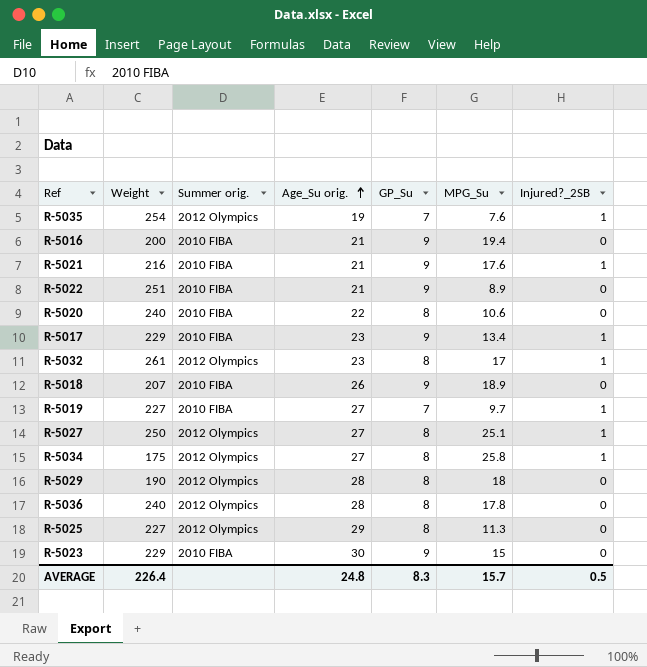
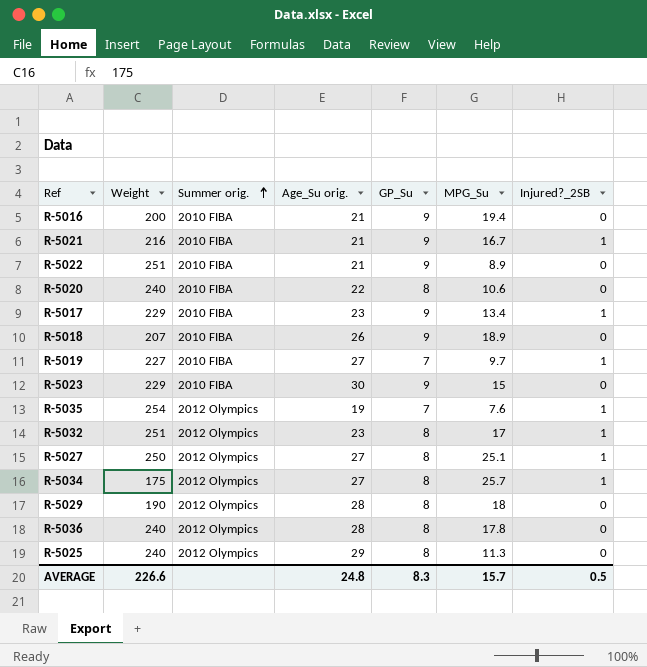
row order: Age_Su orig. ascending -> Summer orig. ascending
R-5021 | MPG_Su: 17.6 -> 16.7
R-5032 | Weight: 261 -> 251
R-5034 | MPG_Su: 25.8 -> 25.7
R-5025 | Weight: 227 -> 240
AVERAGE | Weight: 226.4 -> 226.6

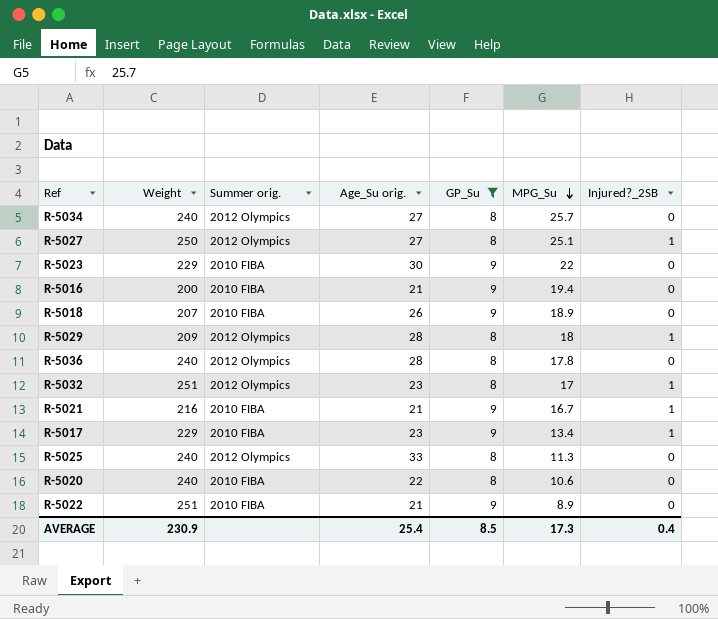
filter: none -> GP_Su != 7
row order: Summer orig. ascending -> MPG_Su descending
R-5034 | Weight: 175 -> 240
R-5034 | Injured?_2SB: 1 -> 0
R-5023 | MPG_Su: 15 -> 22
R-5029 | Weight: 190 -> 209
R-5029 | Injured?_2SB: 0 -> 1
R-5025 | Age_Su orig.: 29 -> 33
AVERAGE | Weight: 226.6 -> 230.9
AVERAGE | Age_Su orig.: 24.8 -> 25.4
AVERAGE | GP_Su: 8.3 -> 8.5
AVERAGE | MPG_Su: 15.7 -> 17.3
AVERAGE | Injured?_2SB: 0.5 -> 0.4

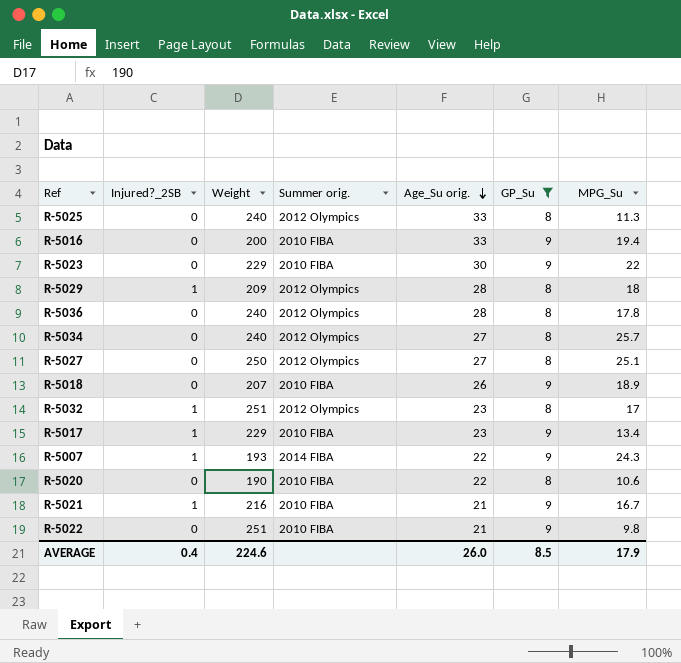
row order: MPG_Su descending -> Age_Su orig. descending
column Injured?_2SB | position: 7 -> 2
R-5016 | Age_Su orig.: 21 -> 33
R-5027 | Injured?_2SB: 1 -> 0
row R-5007: none -> 1 | 193 | 2014 FIBA | 22 | 9 | 24.3
R-5020 | Weight: 240 -> 190
R-5022 | MPG_Su: 8.9 -> 9.8
AVERAGE | Weight: 230.9 -> 224.6
AVERAGE | Age_Su orig.: 25.4 -> 26.0
AVERAGE | MPG_Su: 17.3 -> 17.9

